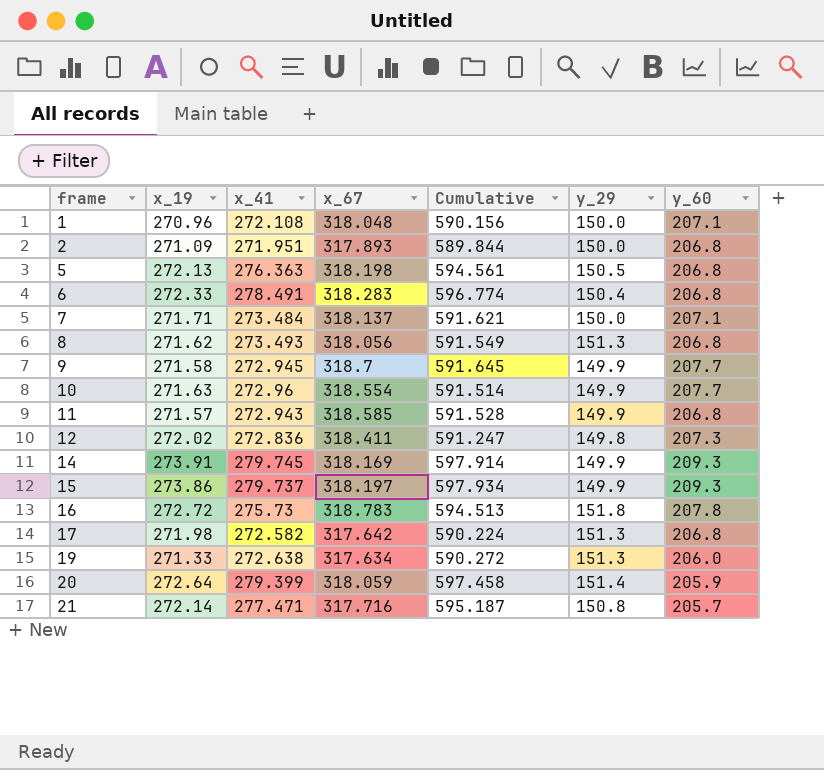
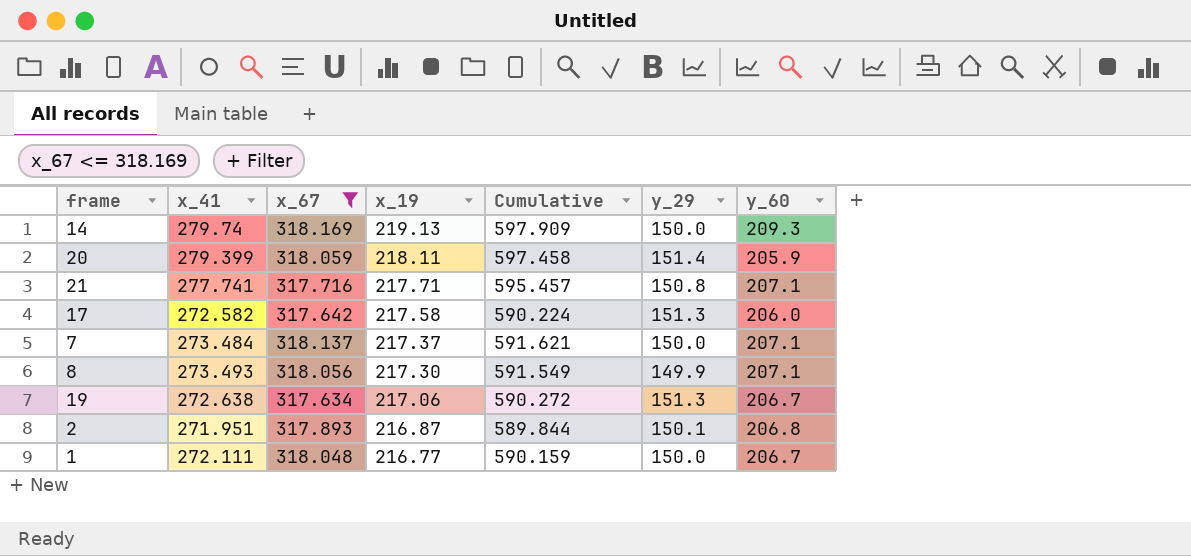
filter: none -> x_67 <= 318.169
row order: frame ascending -> x_19 descending
column x_19 | position: 2 -> 4
14 | x_41: 279.745 -> 279.74
14 | x_19: 273.91 -> 219.13
14 | Cumulative: 597.914 -> 597.909
14 | y_29: 149.9 -> 150.0
20 | x_19: 272.64 -> 218.11
21 | x_41: 277.471 -> 277.741
21 | x_19: 272.14 -> 217.71
21 | Cumulative: 595.187 -> 595.457
21 | y_60: 205.7 -> 207.1
17 | x_19: 271.98 -> 217.58
17 | y_60: 206.8 -> 206.0
7 | x_19: 271.71 -> 217.37
8 | x_19: 271.62 -> 217.30
8 | y_29: 151.3 -> 149.9
8 | y_60: 206.8 -> 207.1
19 | x_19: 271.33 -> 217.06
19 | y_60: 206.0 -> 206.7
2 | x_19: 271.09 -> 216.87
2 | y_29: 150.0 -> 150.1
1 | x_41: 272.108 -> 272.111
1 | x_19: 270.96 -> 216.77
1 | Cumulative: 590.156 -> 590.159
1 | y_60: 207.1 -> 206.7

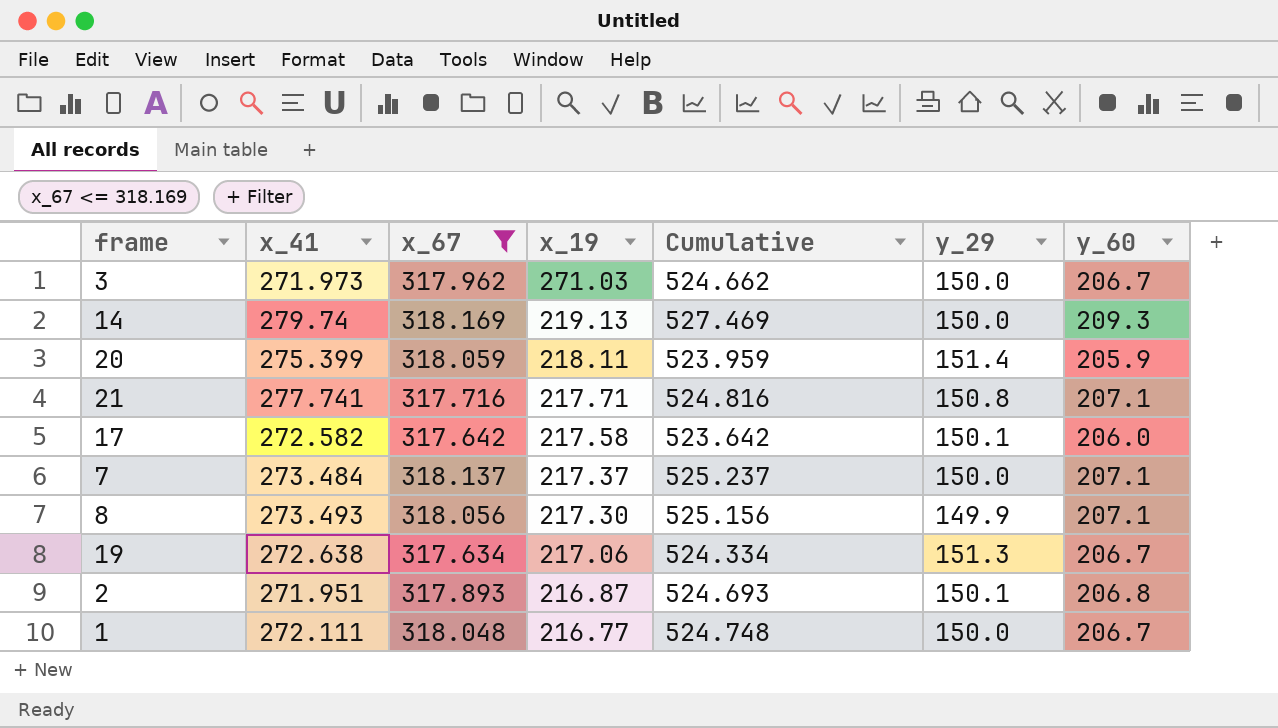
column Cumulative | formula: [x_41] + [x_67] -> [x_67] + [y_60]
row 3: none -> 271.973 | 317.962 | 271.03 | 524.662 | 150.0 | 206.7
20 | x_41: 279.399 -> 275.399
17 | y_29: 151.3 -> 150.1

